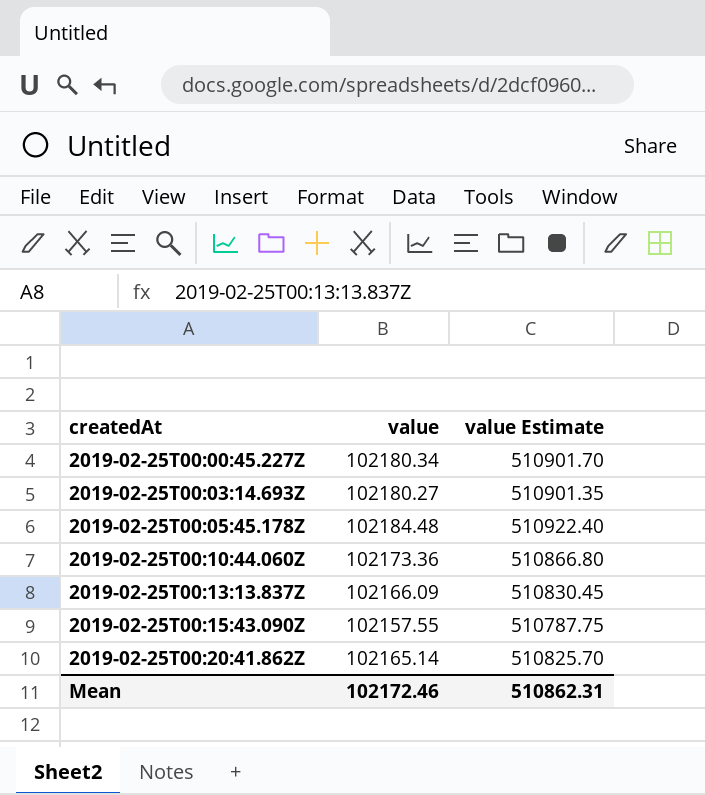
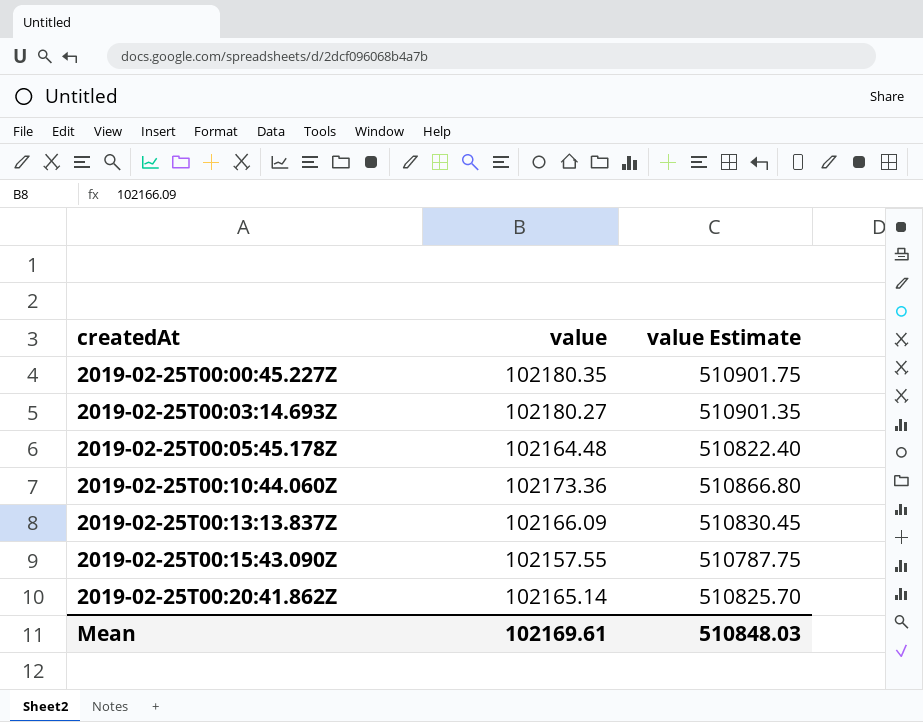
2019-02-25T00:00:45.227Z | value: 102180.34 -> 102180.35
2019-02-25T00:00:45.227Z | value Estimate: 510901.70 -> 510901.75
2019-02-25T00:05:45.178Z | value: 102184.48 -> 102164.48
2019-02-25T00:05:45.178Z | value Estimate: 510922.40 -> 510822.40
Mean | value: 102172.46 -> 102169.61
Mean | value Estimate: 510862.31 -> 510848.03

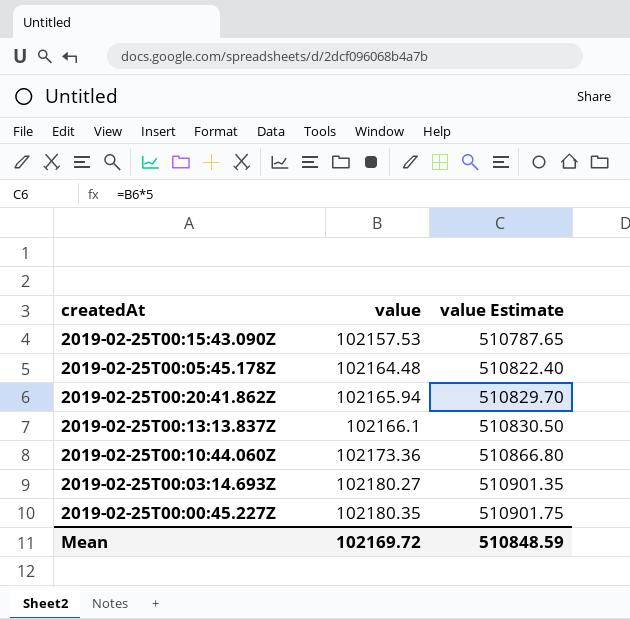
row order: createdAt ascending -> value ascending
2019-02-25T00:15:43.090Z | value: 102157.55 -> 102157.53
2019-02-25T00:15:43.090Z | value Estimate: 510787.75 -> 510787.65
2019-02-25T00:20:41.862Z | value: 102165.14 -> 102165.94
2019-02-25T00:20:41.862Z | value Estimate: 510825.70 -> 510829.70
2019-02-25T00:13:13.837Z | value: 102166.09 -> 102166.1
2019-02-25T00:13:13.837Z | value Estimate: 510830.45 -> 510830.50
Mean | value: 102169.61 -> 102169.72
Mean | value Estimate: 510848.03 -> 510848.59

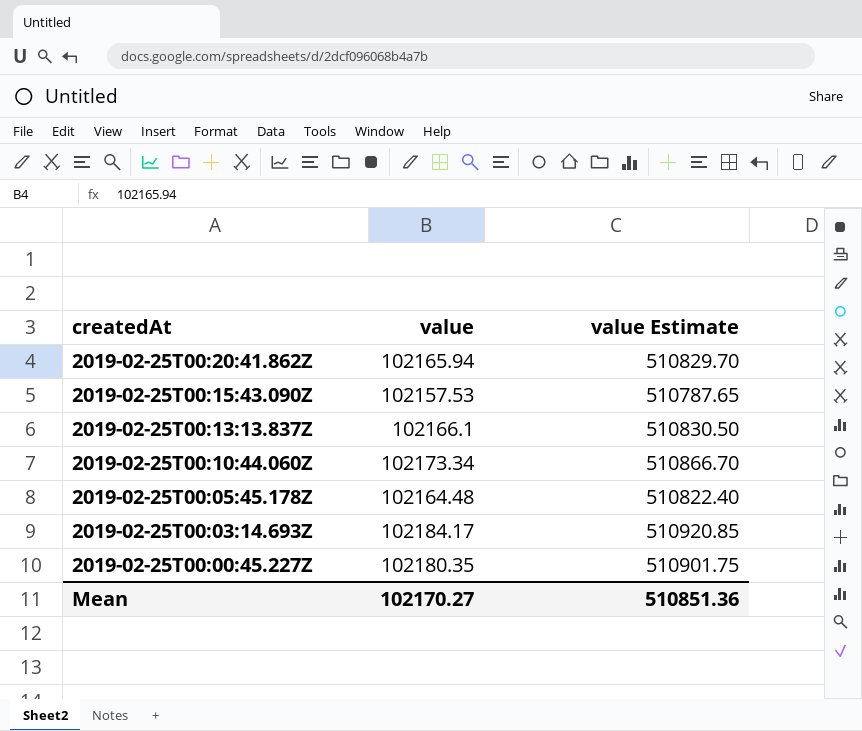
row order: value ascending -> createdAt descending
2019-02-25T00:10:44.060Z | value: 102173.36 -> 102173.34
2019-02-25T00:10:44.060Z | value Estimate: 510866.80 -> 510866.70
2019-02-25T00:03:14.693Z | value: 102180.27 -> 102184.17
2019-02-25T00:03:14.693Z | value Estimate: 510901.35 -> 510920.85
Mean | value: 102169.72 -> 102170.27
Mean | value Estimate: 510848.59 -> 510851.36

